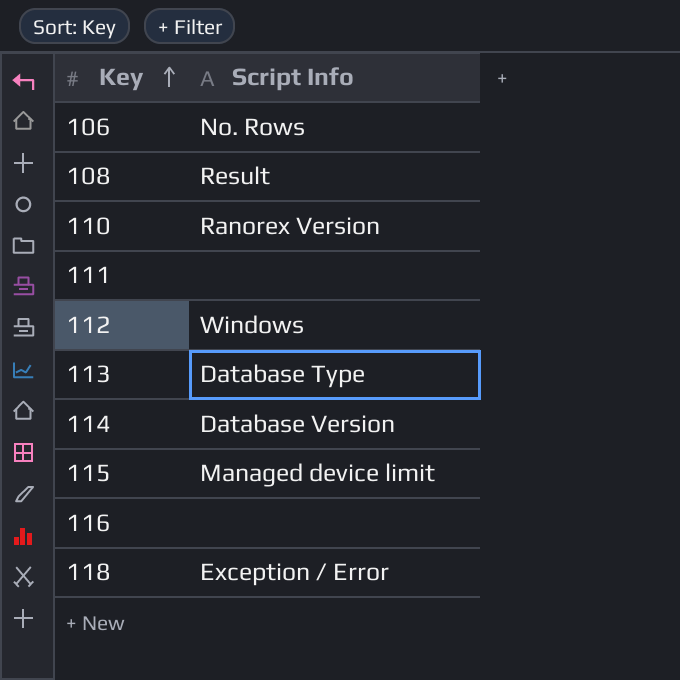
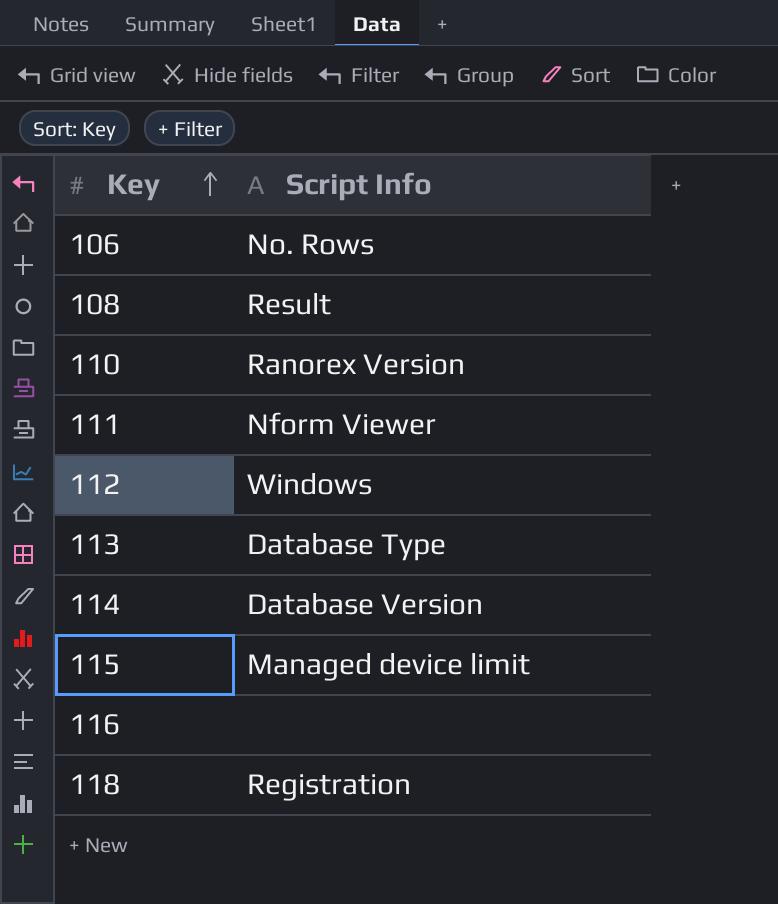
111 | Script Info: none -> Nform Viewer
118 | Script Info: Exception / Error -> Registration

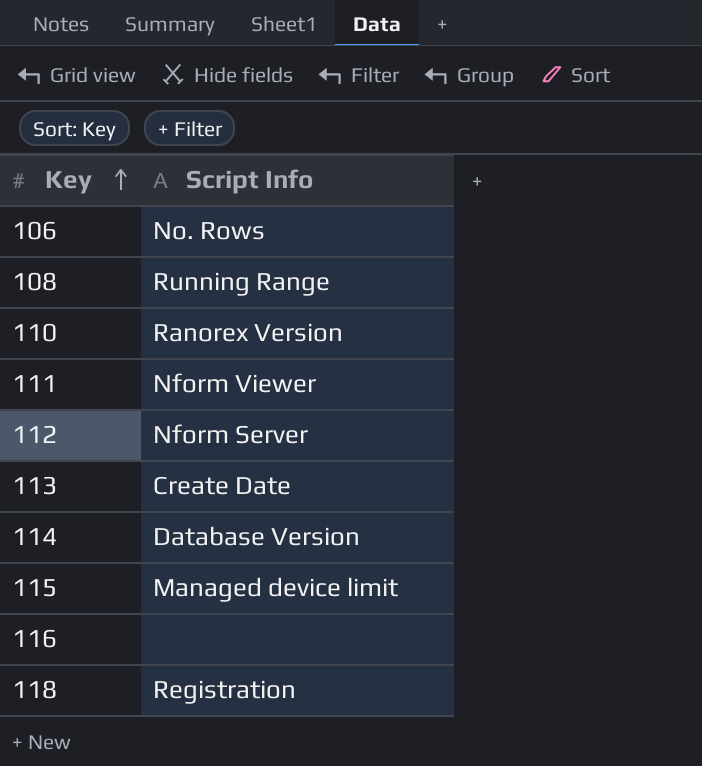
108 | Script Info: Result -> Running Range
112 | Script Info: Windows -> Nform Server
113 | Script Info: Database Type -> Create Date

